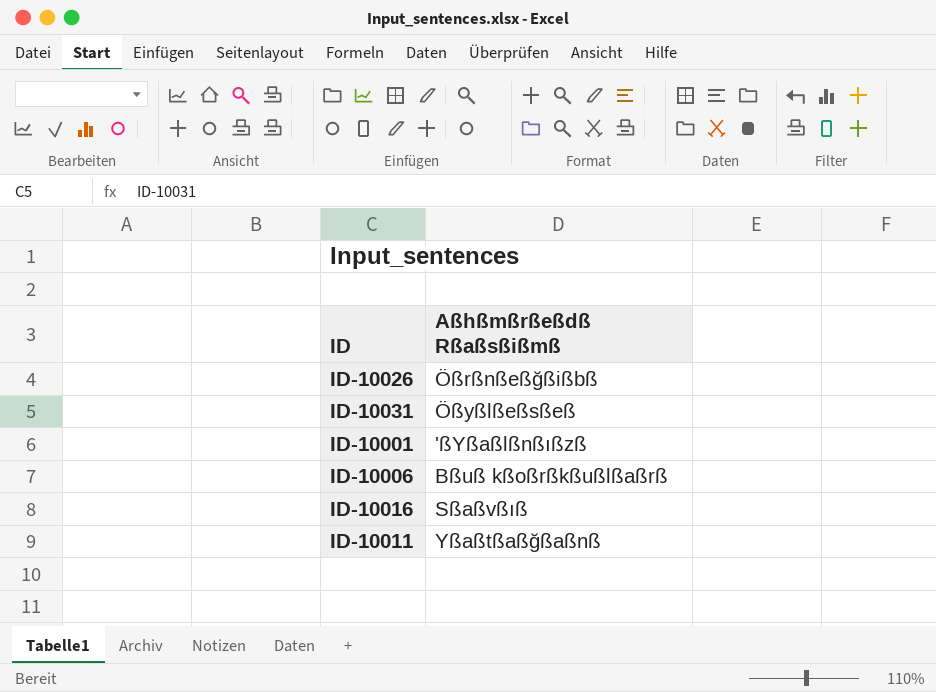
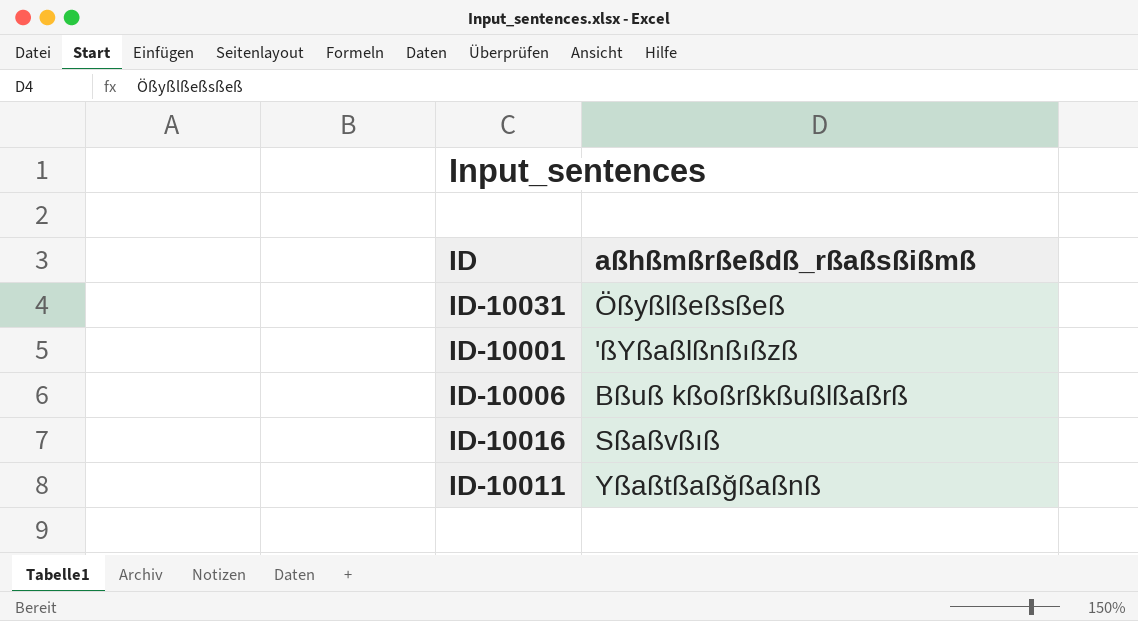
column name: Aßhßmßrßeßdß Rßaßsßißmß -> aßhßmßrßeßdß_rßaßsßißmß
row ID-10026: Ößrßnßeßğßißbß -> none

